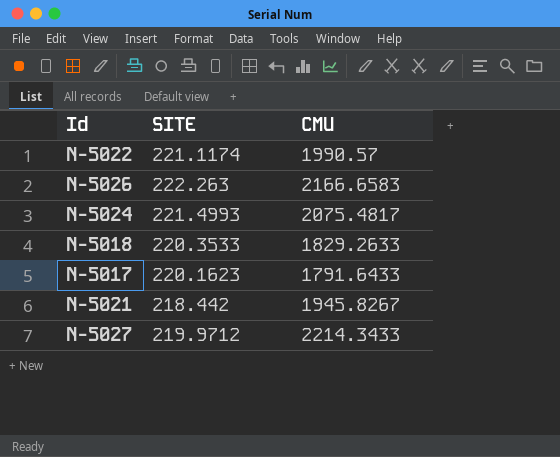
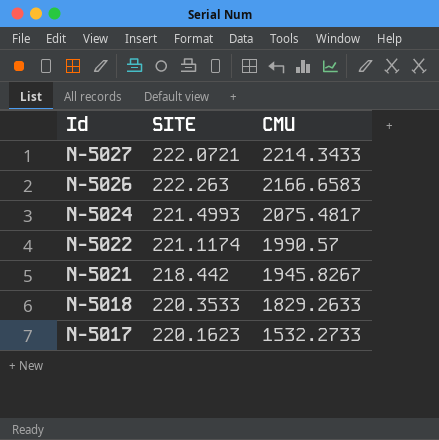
row order: none -> Id descending
N-5027 | SITE: 219.9712 -> 222.0721
N-5017 | CMU: 1791.6433 -> 1532.2733

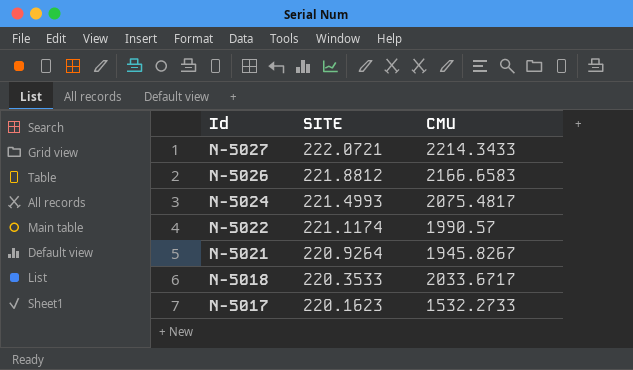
N-5026 | SITE: 222.263 -> 221.8812
N-5021 | SITE: 218.442 -> 220.9264
N-5018 | CMU: 1829.2633 -> 2033.6717

